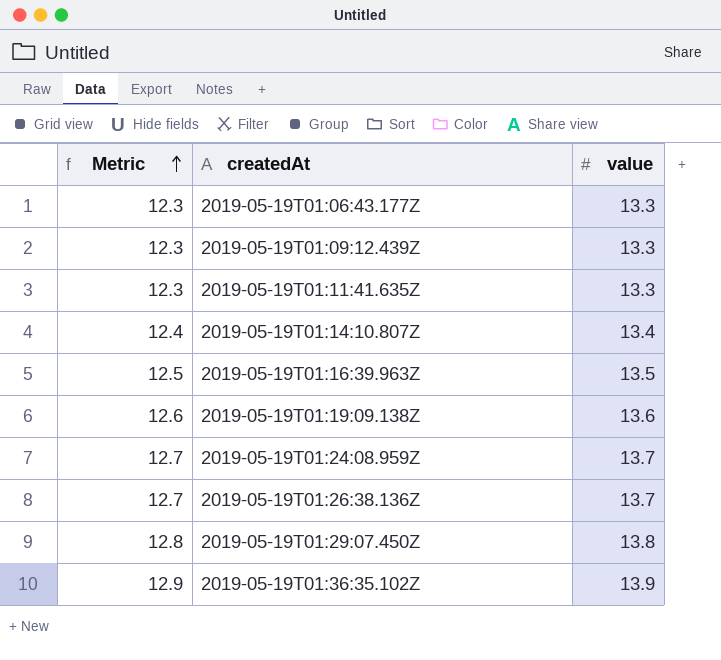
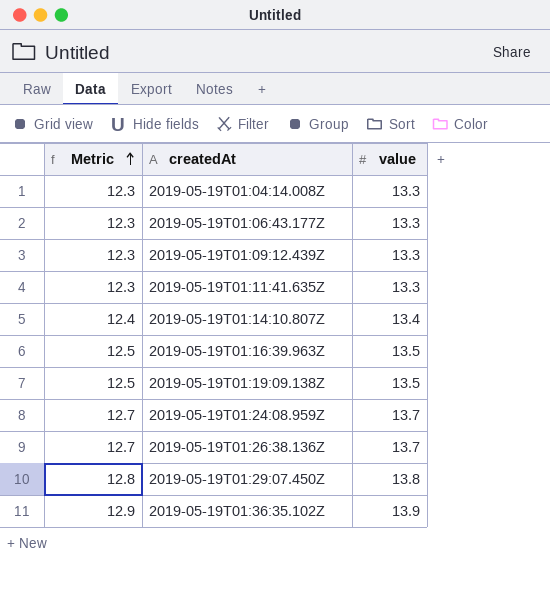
row 2019-05-19T01:04:14.008Z: none -> 12.3 | 13.3
2019-05-19T01:19:09.138Z | Metric: 12.6 -> 12.5
2019-05-19T01:19:09.138Z | value: 13.6 -> 13.5

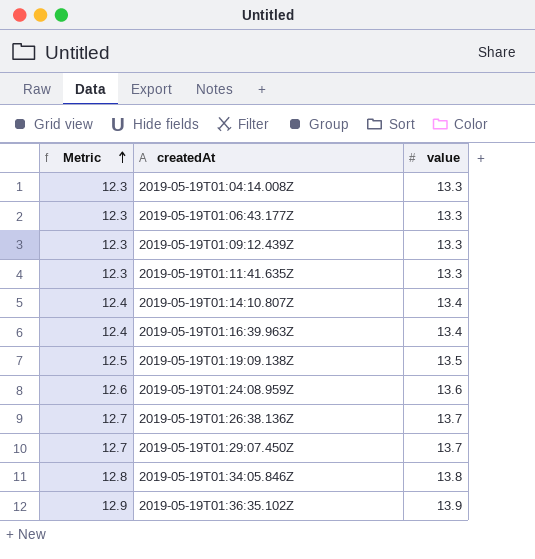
2019-05-19T01:16:39.963Z | Metric: 12.5 -> 12.4
2019-05-19T01:16:39.963Z | value: 13.5 -> 13.4
2019-05-19T01:24:08.959Z | Metric: 12.7 -> 12.6
2019-05-19T01:24:08.959Z | value: 13.7 -> 13.6
2019-05-19T01:29:07.450Z | Metric: 12.8 -> 12.7
2019-05-19T01:29:07.450Z | value: 13.8 -> 13.7
row 2019-05-19T01:34:05.846Z: none -> 12.8 | 13.8

